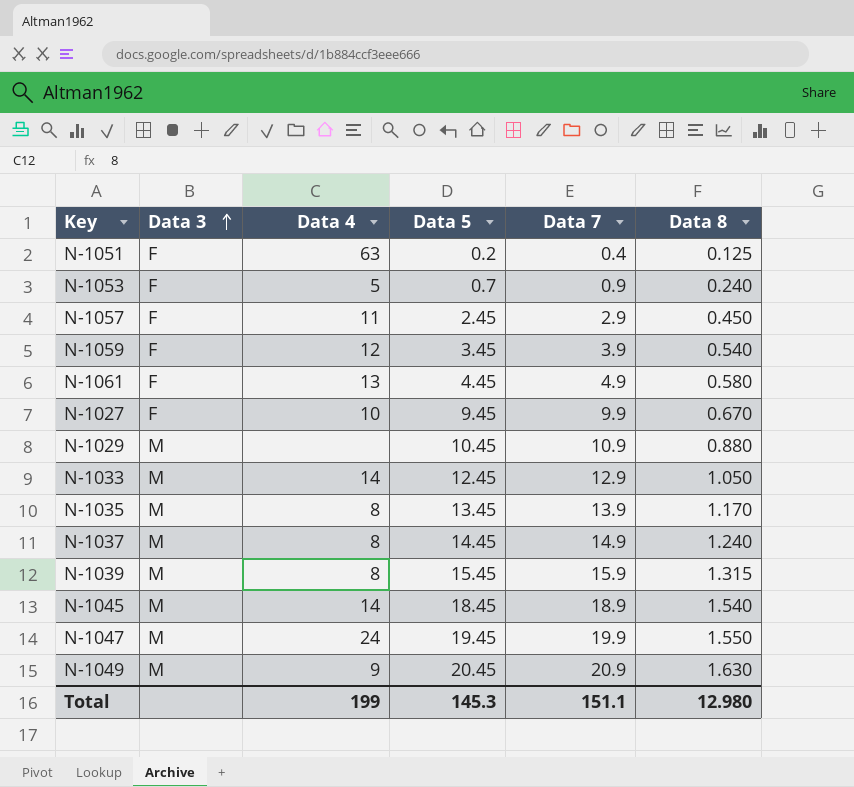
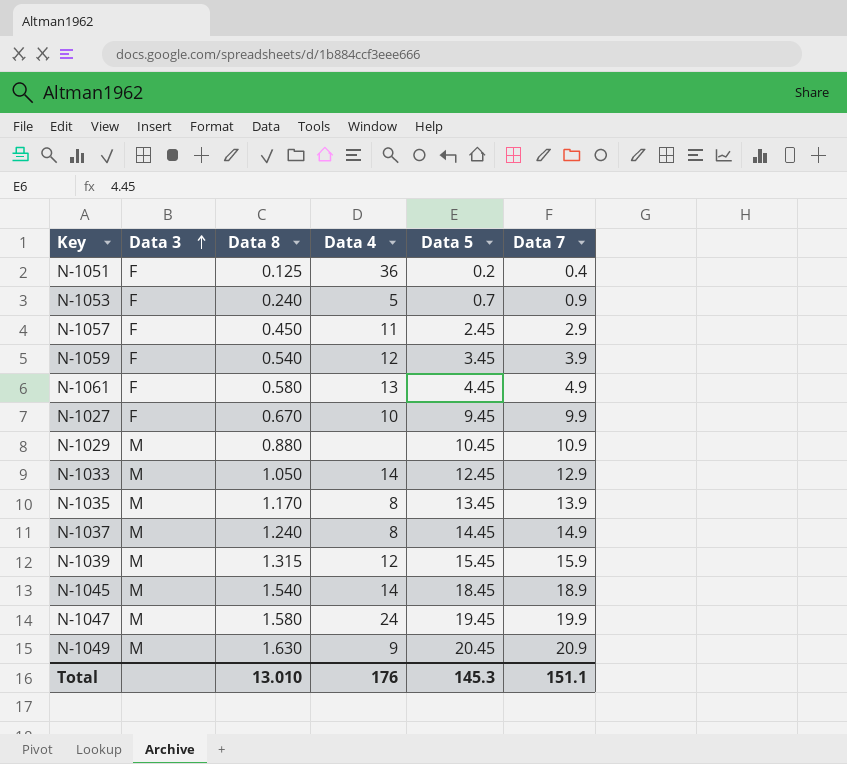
column Data 8 | position: 6 -> 3
N-1051 | Data 4: 63 -> 36
N-1039 | Data 4: 8 -> 12
N-1047 | Data 8: 1.550 -> 1.580
Total | Data 8: 12.980 -> 13.010
Total | Data 4: 199 -> 176

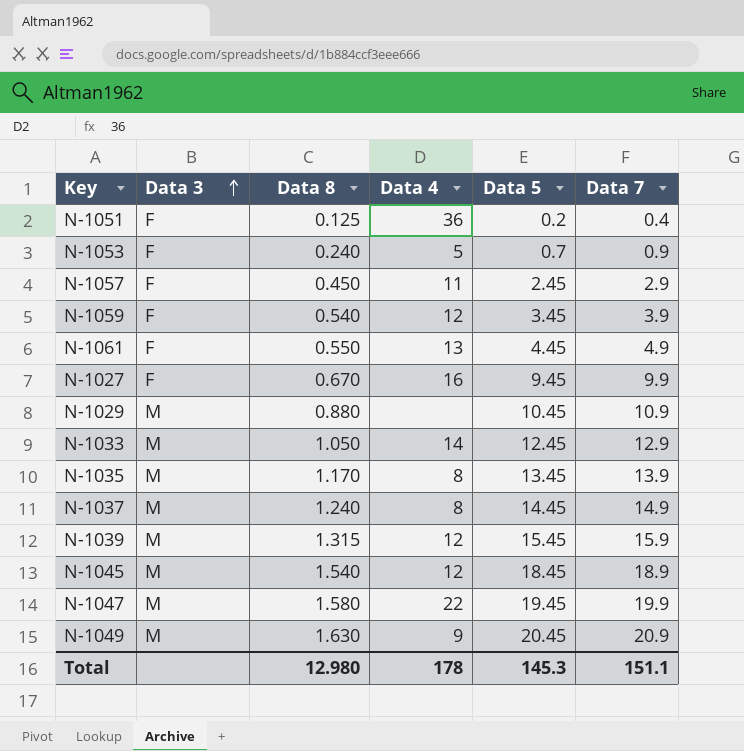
N-1061 | Data 8: 0.580 -> 0.550
N-1027 | Data 4: 10 -> 16
N-1045 | Data 4: 14 -> 12
N-1047 | Data 4: 24 -> 22
Total | Data 8: 13.010 -> 12.980
Total | Data 4: 176 -> 178

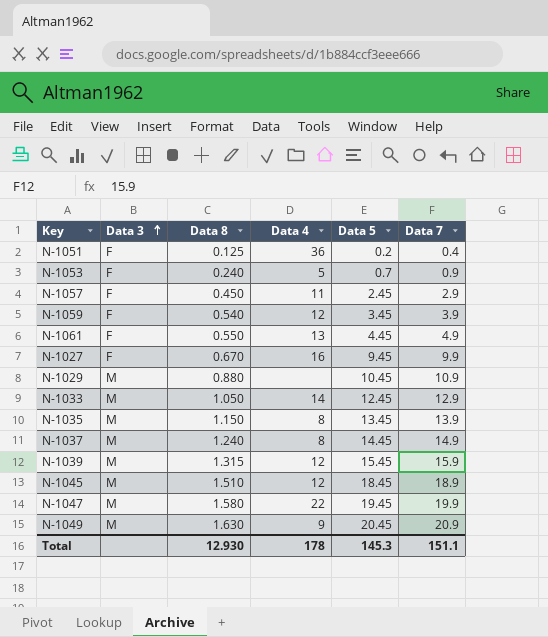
N-1035 | Data 8: 1.170 -> 1.150
N-1045 | Data 8: 1.540 -> 1.510
Total | Data 8: 12.980 -> 12.930

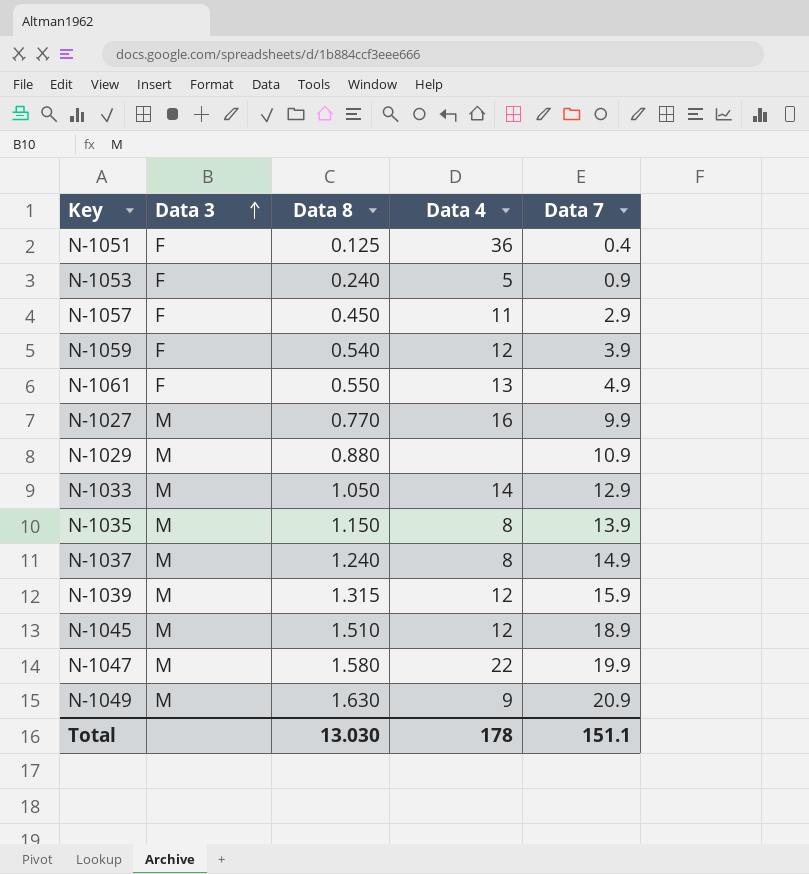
column Data 5 | position: 5 -> none
N-1027 | Data 3: F -> M
N-1027 | Data 8: 0.670 -> 0.770
Total | Data 8: 12.930 -> 13.030

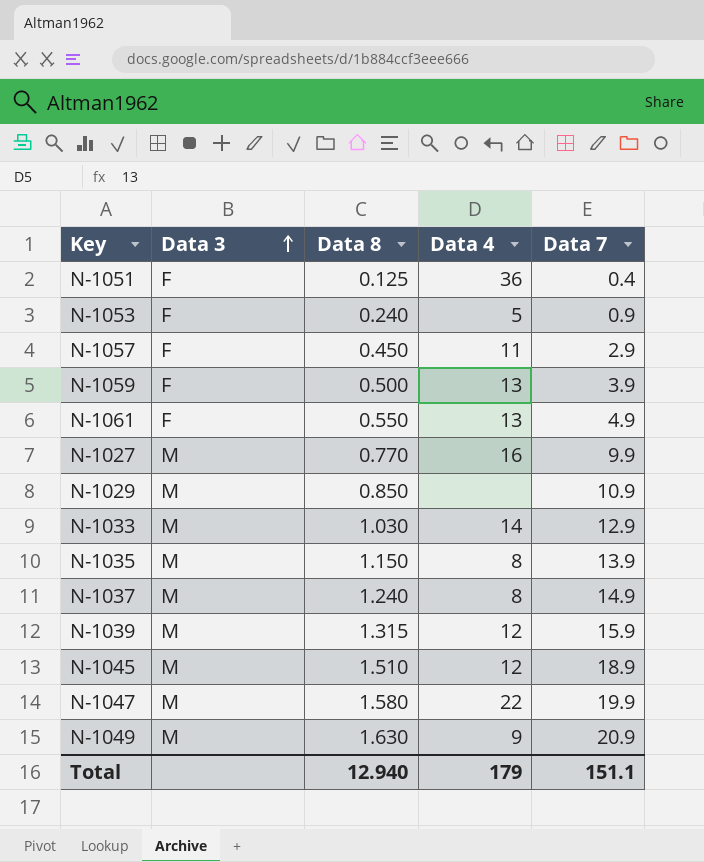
N-1059 | Data 8: 0.540 -> 0.500
N-1059 | Data 4: 12 -> 13
N-1029 | Data 8: 0.880 -> 0.850
N-1033 | Data 8: 1.050 -> 1.030
Total | Data 8: 13.030 -> 12.940
Total | Data 4: 178 -> 179

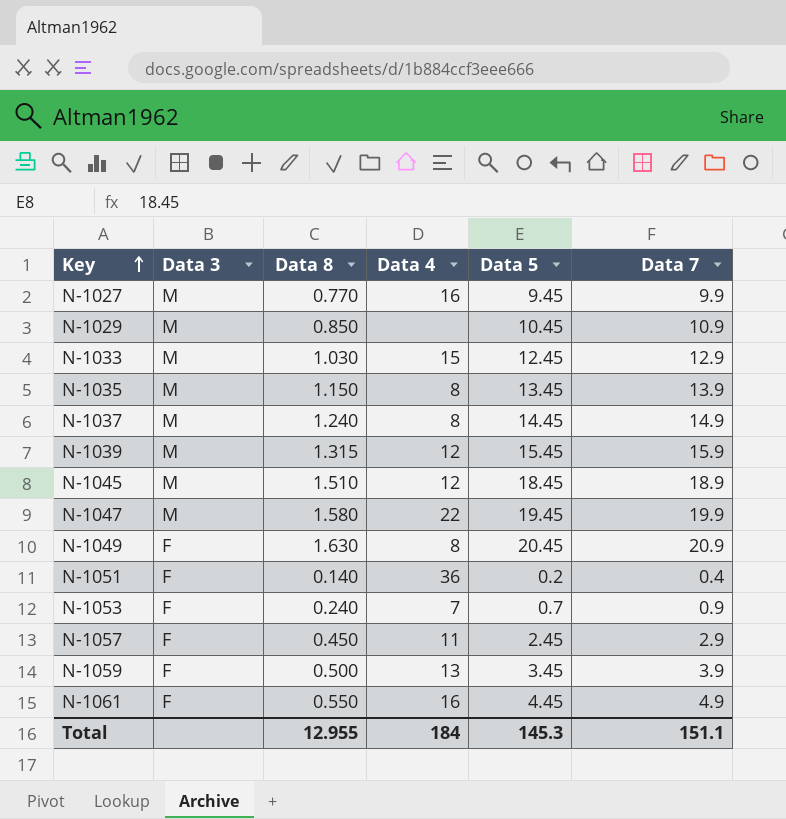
row order: Data 3 ascending -> Key ascending
column Data 5 | position: none -> 5
N-1033 | Data 4: 14 -> 15
N-1049 | Data 3: M -> F
N-1049 | Data 4: 9 -> 8
N-1051 | Data 8: 0.125 -> 0.140
N-1053 | Data 4: 5 -> 7
N-1061 | Data 4: 13 -> 16
Total | Data 8: 12.940 -> 12.955
Total | Data 4: 179 -> 184

